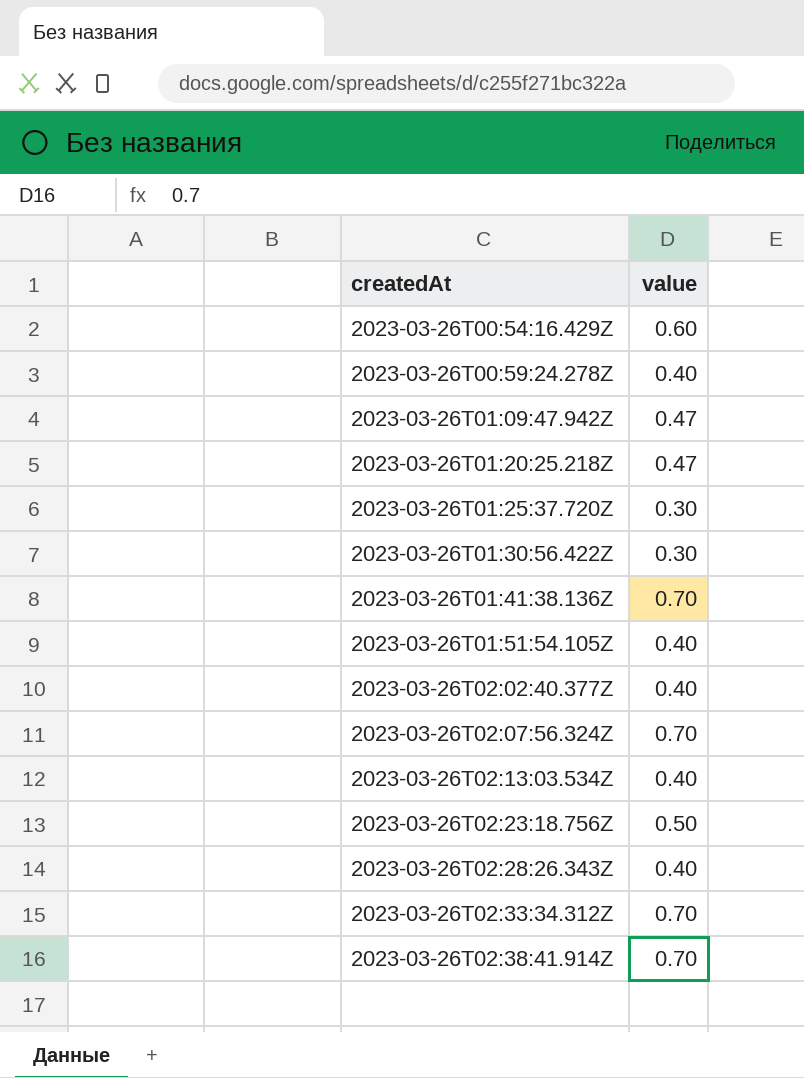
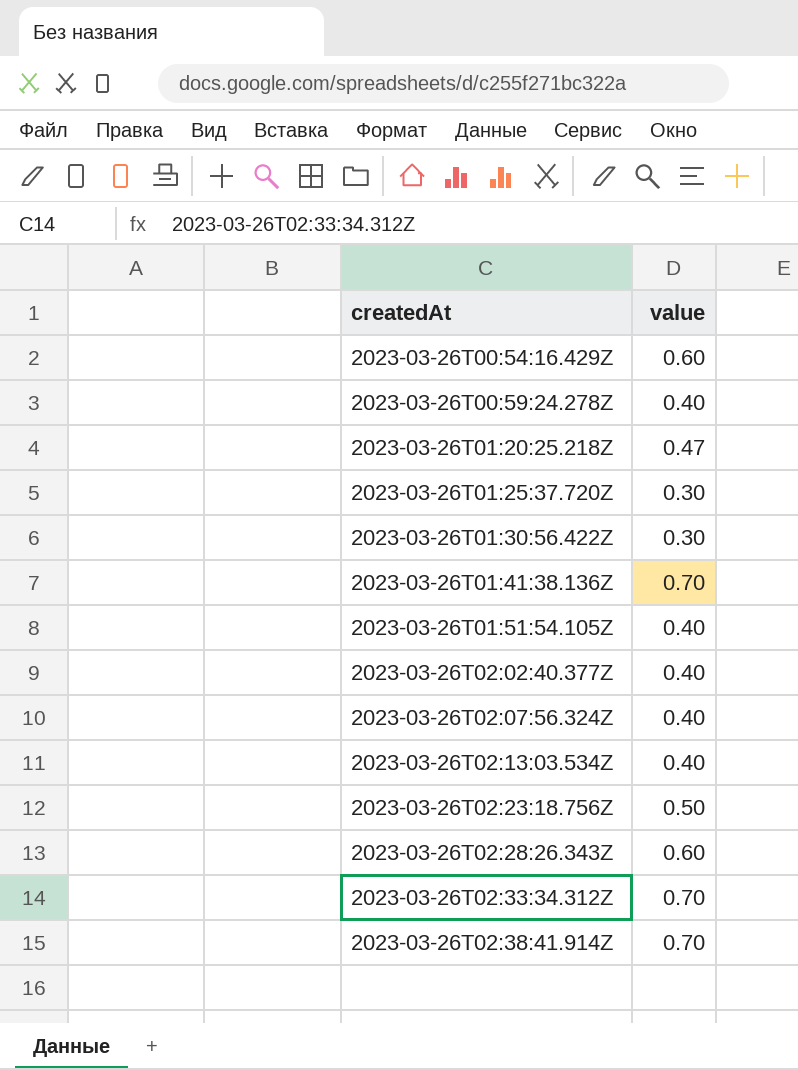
row 2023-03-26T01:09:47.942Z: 0.47 -> none
2023-03-26T02:07:56.324Z | value: 0.70 -> 0.40
2023-03-26T02:28:26.343Z | value: 0.40 -> 0.60

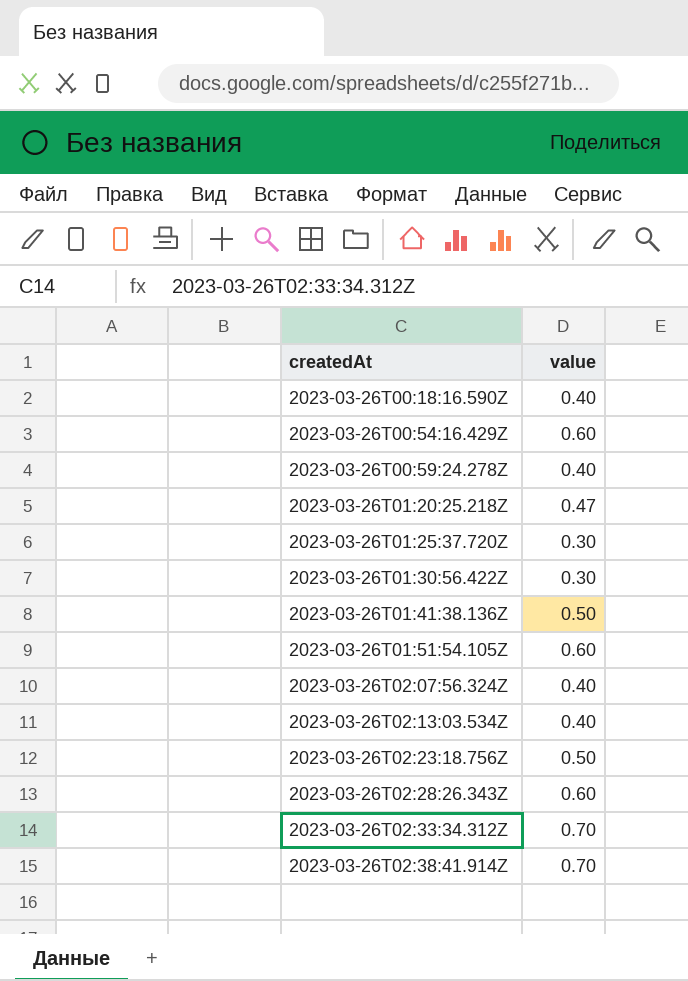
row 2023-03-26T02:02:40.377Z: 0.40 -> none
row 2023-03-26T00:18:16.590Z: none -> 0.40
2023-03-26T01:41:38.136Z | value: 0.70 -> 0.50
2023-03-26T01:51:54.105Z | value: 0.40 -> 0.60

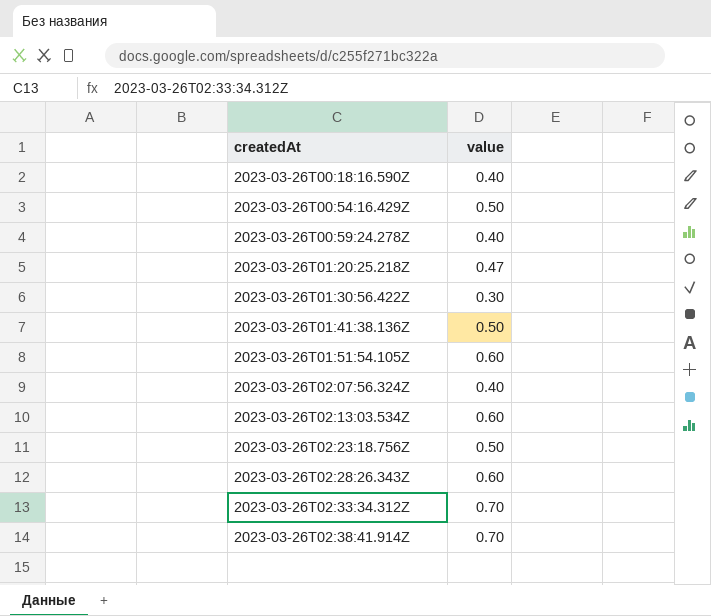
row 2023-03-26T01:25:37.720Z: 0.30 -> none
2023-03-26T00:54:16.429Z | value: 0.60 -> 0.50
2023-03-26T02:13:03.534Z | value: 0.40 -> 0.60

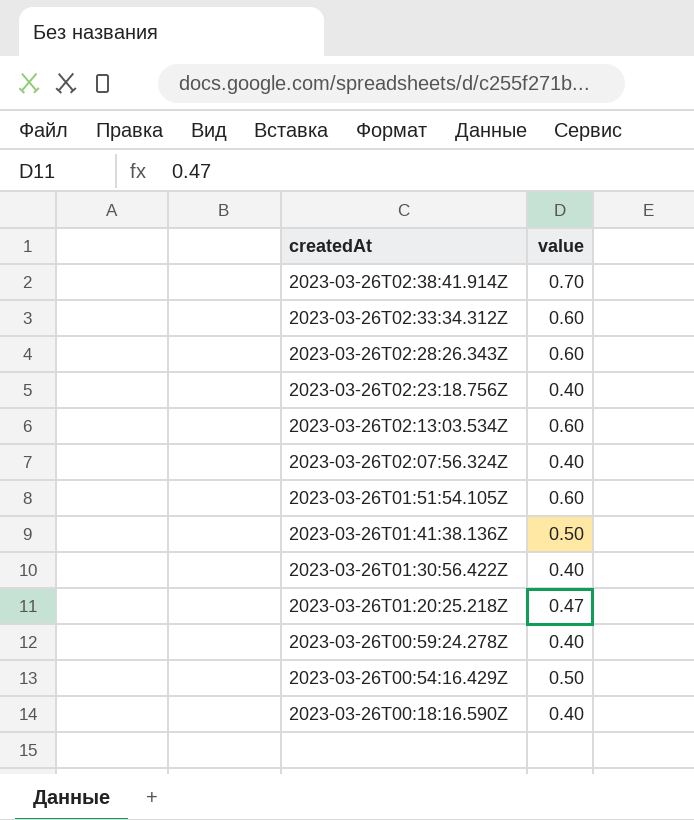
row order: createdAt ascending -> createdAt descending
2023-03-26T02:33:34.312Z | value: 0.70 -> 0.60
2023-03-26T02:23:18.756Z | value: 0.50 -> 0.40
2023-03-26T01:30:56.422Z | value: 0.30 -> 0.40

